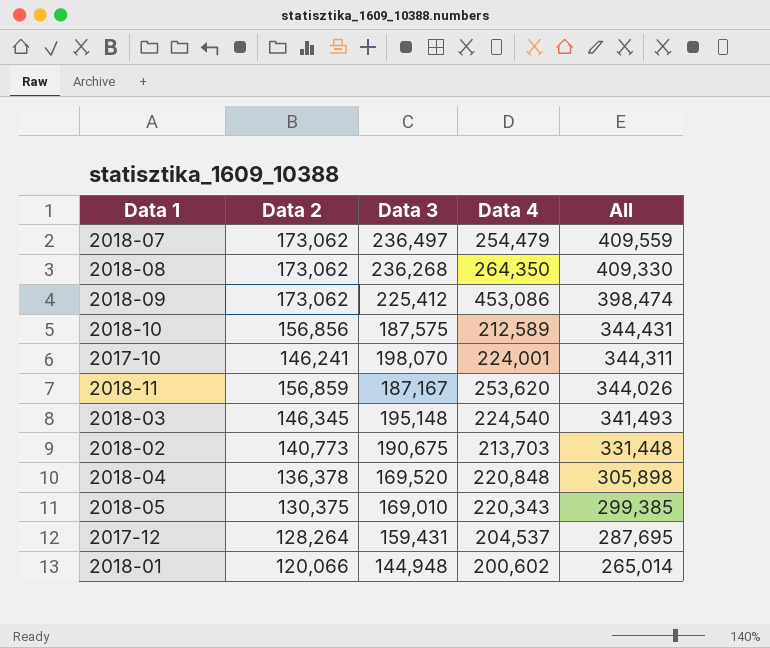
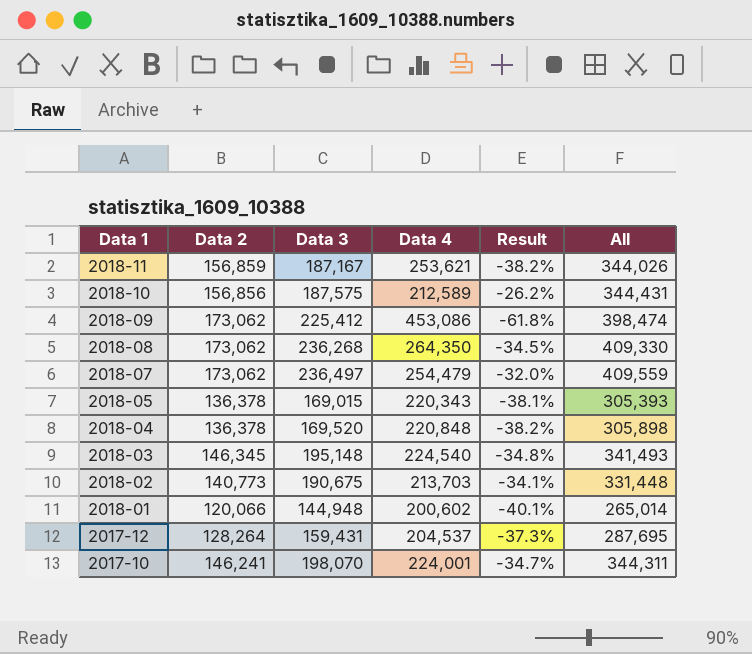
row order: All descending -> Data 1 descending
column Result | formula: none -> ([Data 2] - [Data 4]) / [Data 4]
2018-11 | Data 4: 253,620 -> 253,621
2018-05 | Data 2: 130,375 -> 136,378
2018-05 | Data 3: 169,010 -> 169,015
2018-05 | All: 299,385 -> 305,393

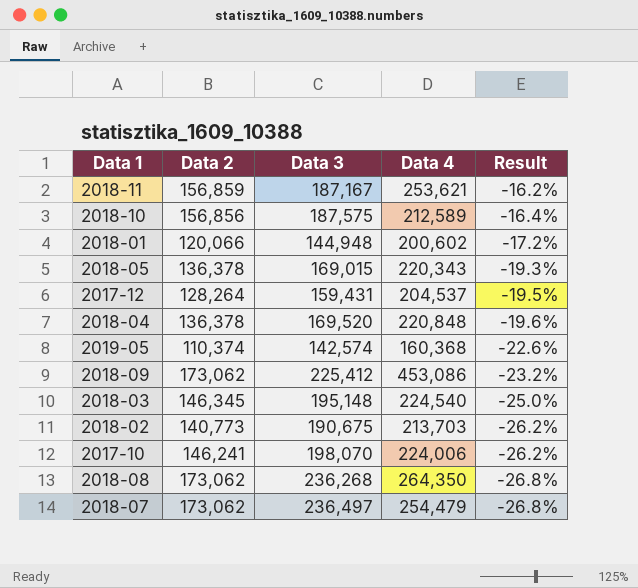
row order: Data 1 descending -> Result descending
column All | formula: [Data 2] + [Data 3] -> none
column Result | formula: ([Data 2] - [Data 4]) / [Data 4] -> ([Data 2] - [Data 3]) / [Data 3]
row 2019-05: none -> 110,374 | 142,574 | 160,368 | -22.6%
2017-10 | Data 4: 224,001 -> 224,006

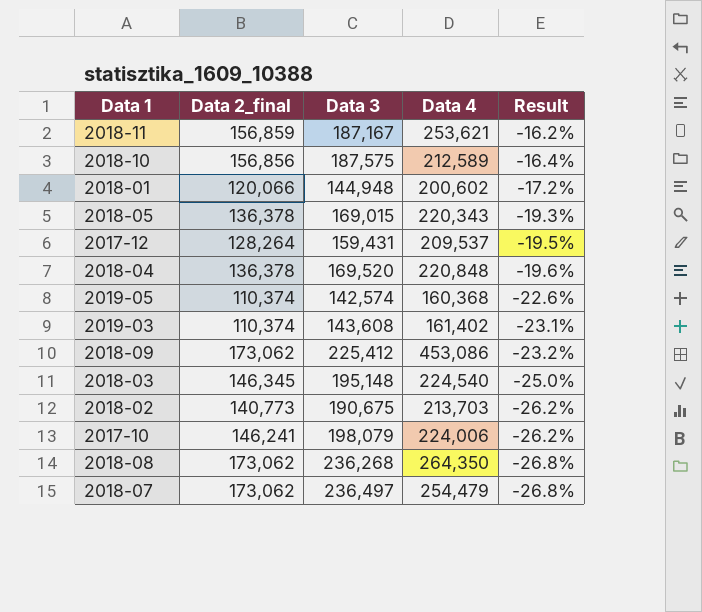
column name: Data 2 -> Data 2_final
2017-12 | Data 4: 204,537 -> 209,537
row 2019-03: none -> 110,374 | 143,608 | 161,402 | -23.1%
2017-10 | Data 3: 198,070 -> 198,079

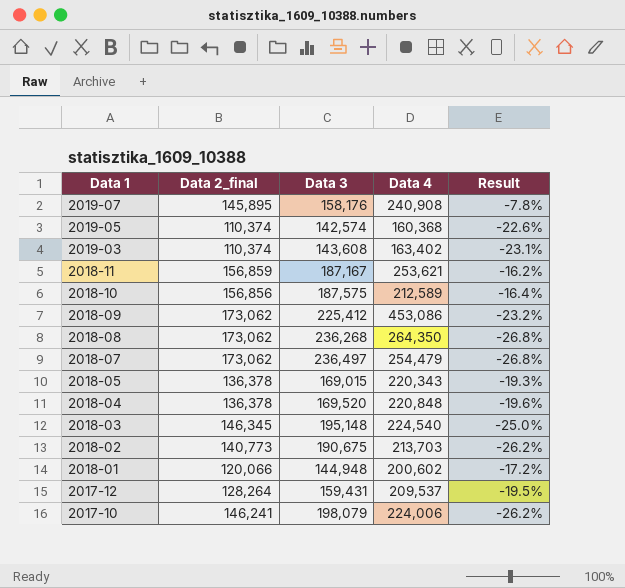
row order: Result descending -> Data 1 descending
row 2019-07: none -> 145,895 | 158,176 | 240,908 | -7.8%
2019-03 | Data 4: 161,402 -> 163,402

